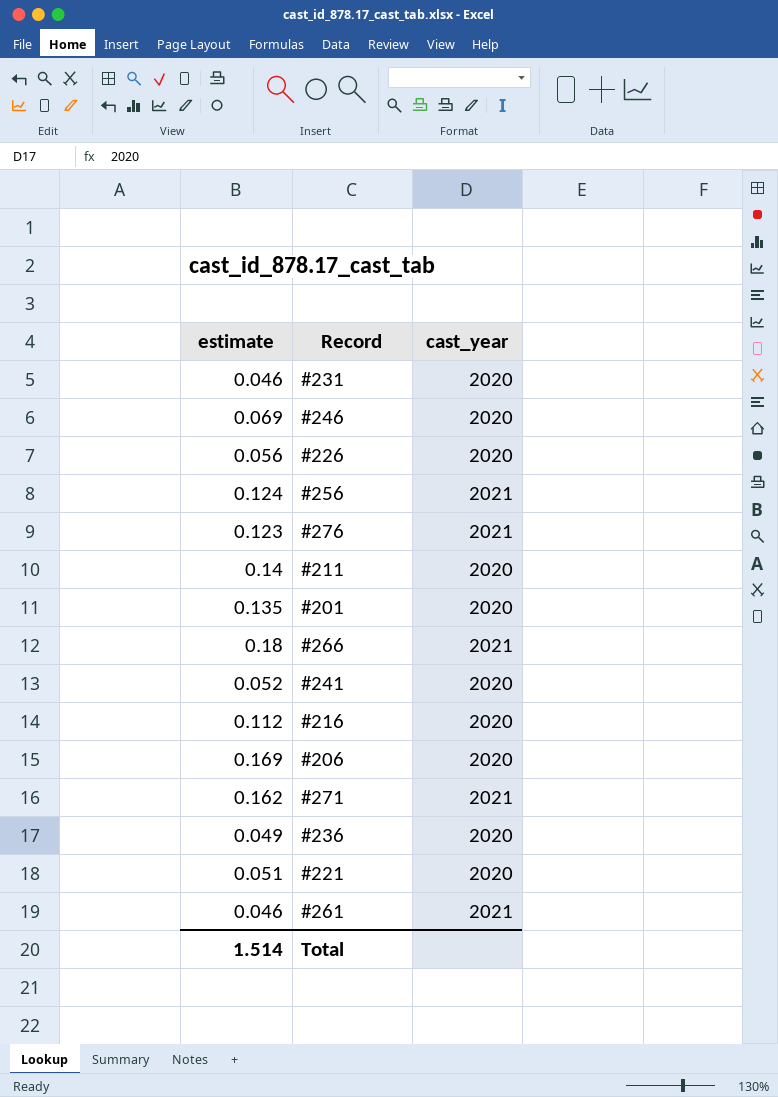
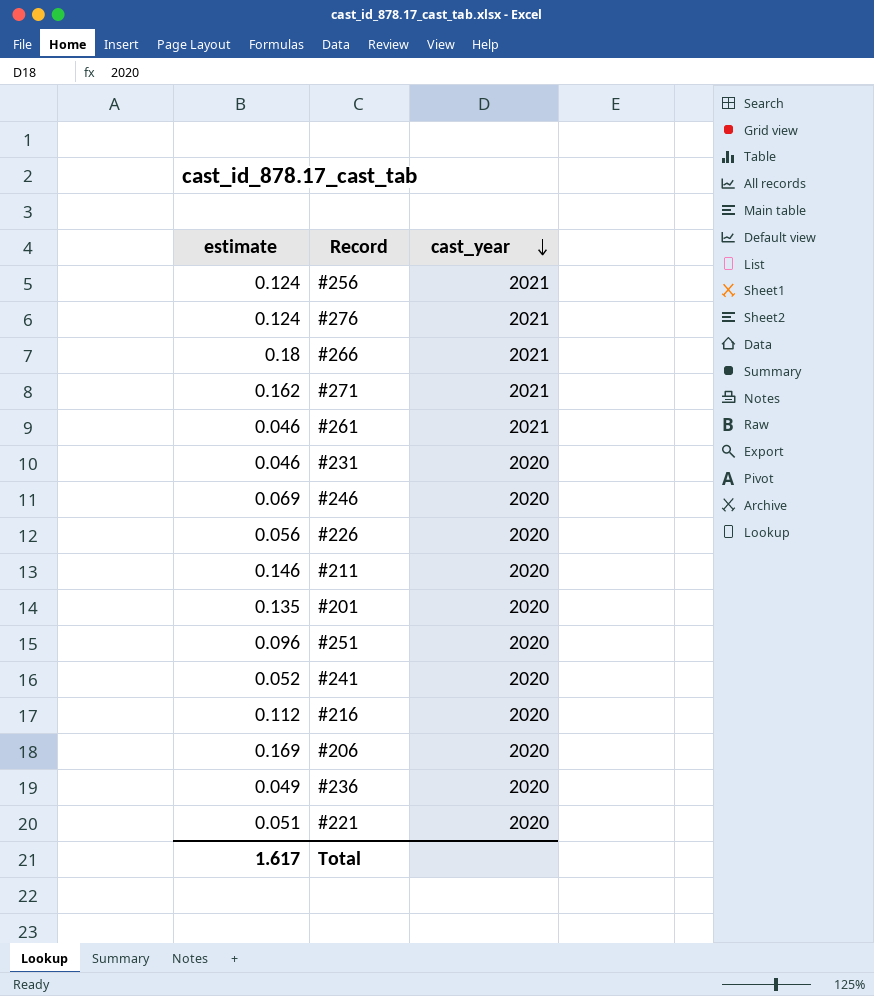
row order: none -> cast_year descending
#276 | estimate: 0.123 -> 0.124
#211 | estimate: 0.14 -> 0.146
row #251: none -> 0.096 | 2020
Total | estimate: 1.514 -> 1.617

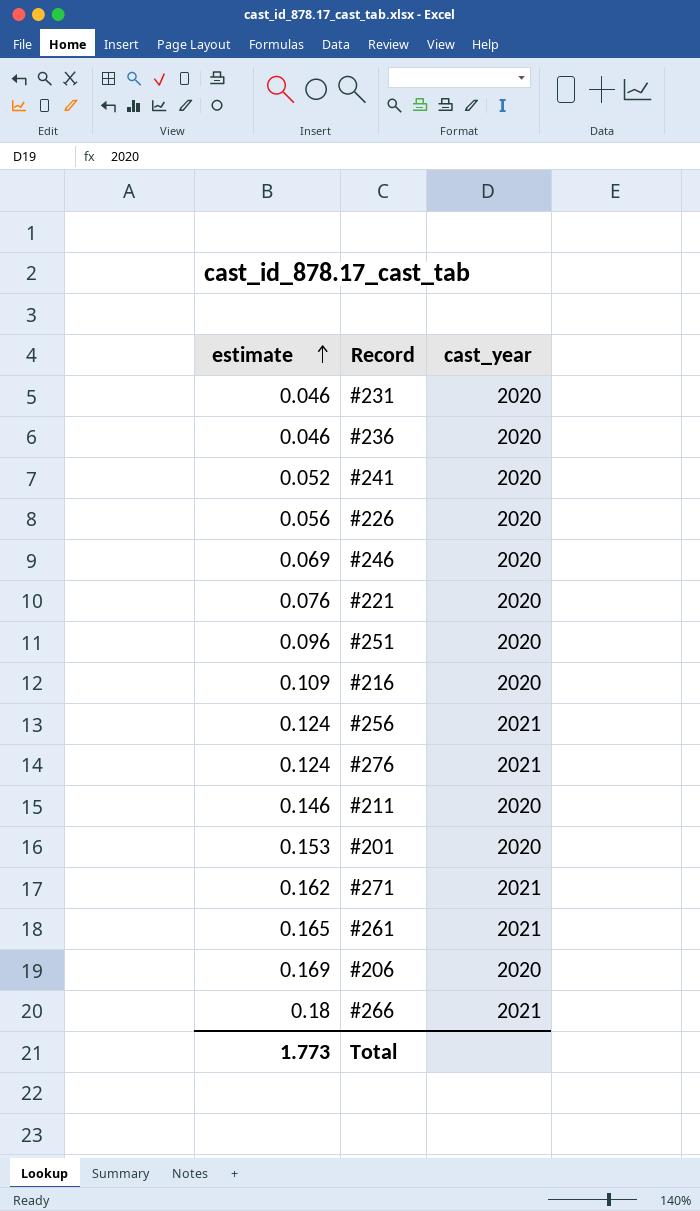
row order: cast_year descending -> estimate ascending
#236 | estimate: 0.049 -> 0.046
#221 | estimate: 0.051 -> 0.076
#216 | estimate: 0.112 -> 0.109
#201 | estimate: 0.135 -> 0.153
#261 | estimate: 0.046 -> 0.165
Total | estimate: 1.617 -> 1.773

